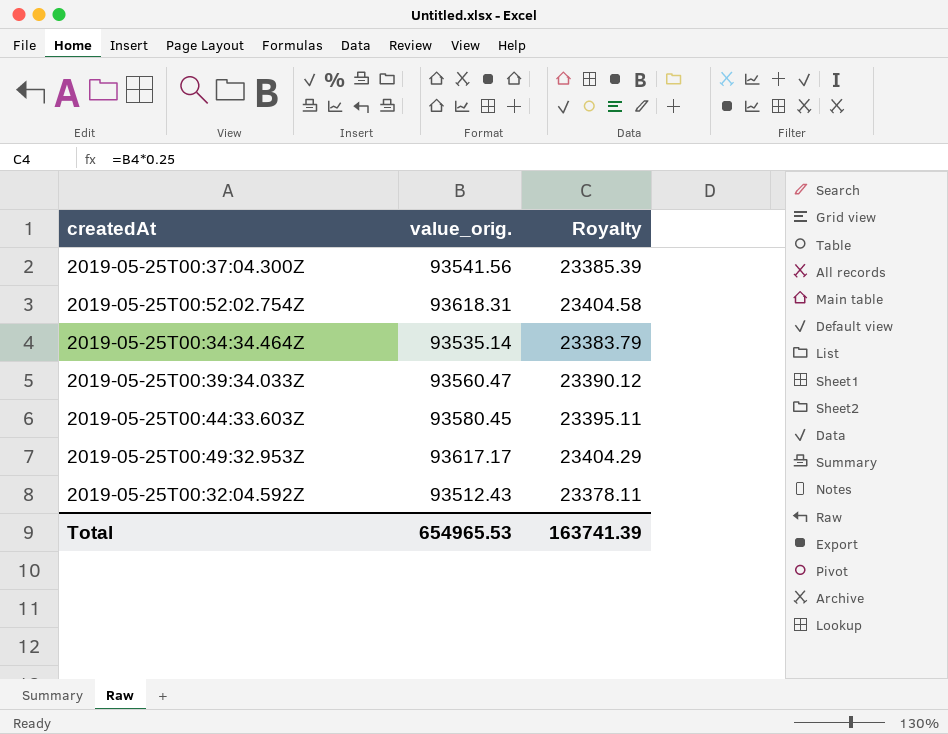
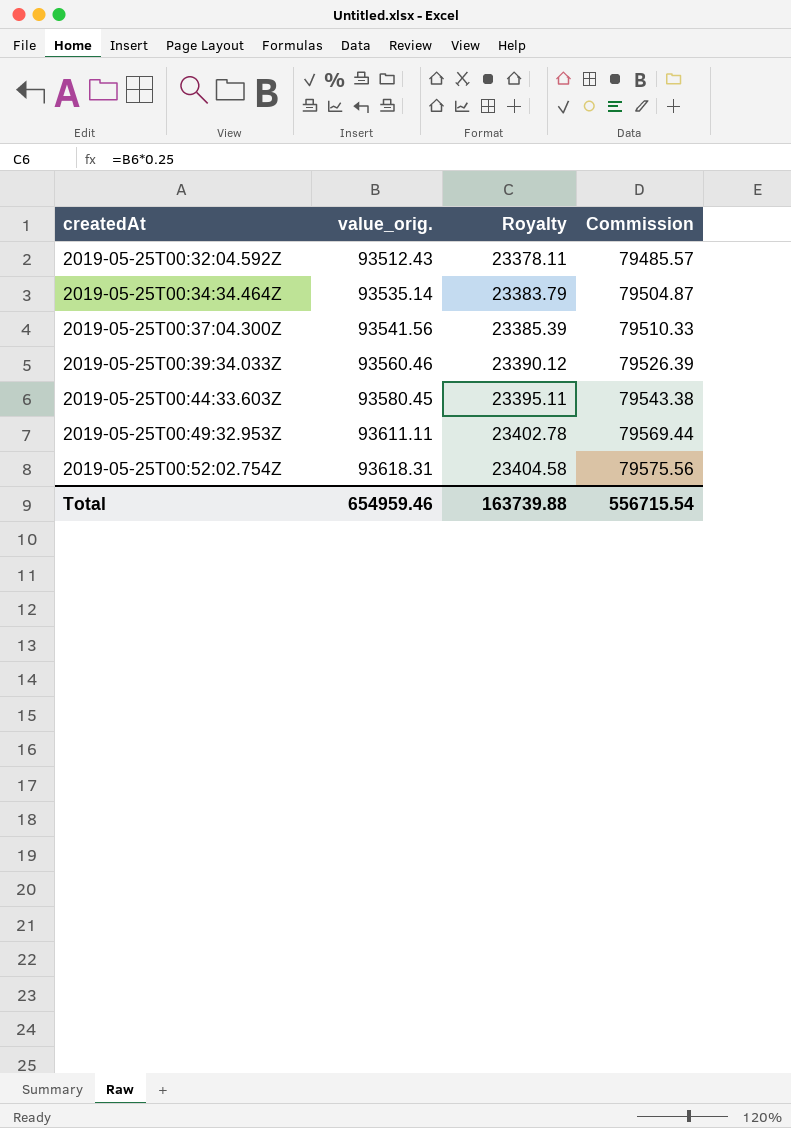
row order: none -> createdAt ascending
column Commission | formula: none -> [value_orig.] * 0.85
2019-05-25T00:39:34.033Z | value_orig.: 93560.47 -> 93560.46
2019-05-25T00:49:32.953Z | value_orig.: 93617.17 -> 93611.11
2019-05-25T00:49:32.953Z | Royalty: 23404.29 -> 23402.78
Total | value_orig.: 654965.53 -> 654959.46
Total | Royalty: 163741.39 -> 163739.88

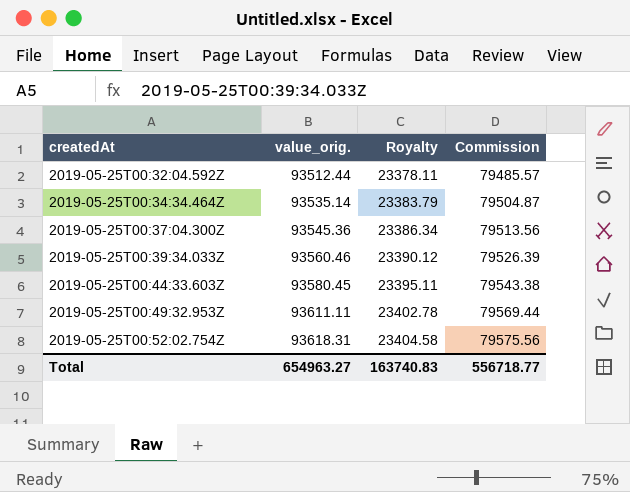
2019-05-25T00:32:04.592Z | value_orig.: 93512.43 -> 93512.44
2019-05-25T00:37:04.300Z | value_orig.: 93541.56 -> 93545.36
2019-05-25T00:37:04.300Z | Royalty: 23385.39 -> 23386.34
2019-05-25T00:37:04.300Z | Commission: 79510.33 -> 79513.56
Total | value_orig.: 654959.46 -> 654963.27
Total | Royalty: 163739.88 -> 163740.83
Total | Commission: 556715.54 -> 556718.77

